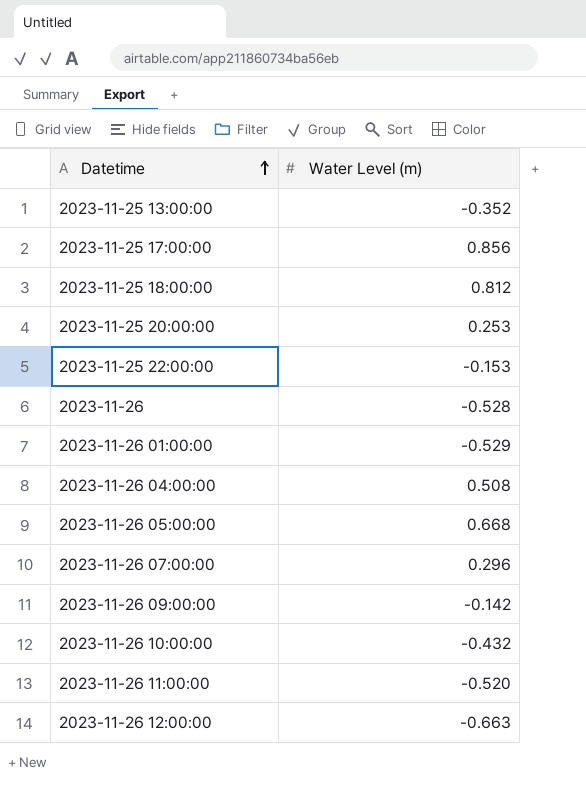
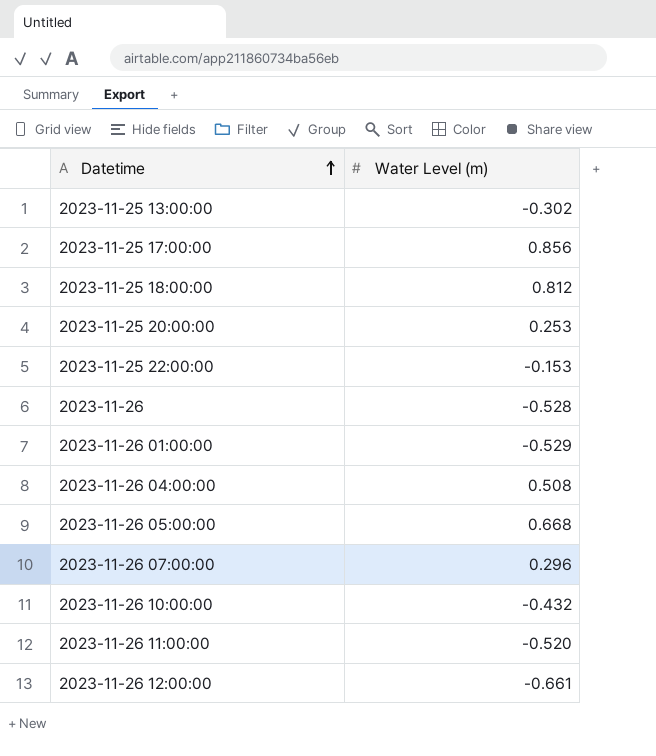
row 2023-11-26 09:00:00: -0.142 -> none
2023-11-25 13:00:00 | Water Level (m): -0.352 -> -0.302
2023-11-26 12:00:00 | Water Level (m): -0.663 -> -0.661

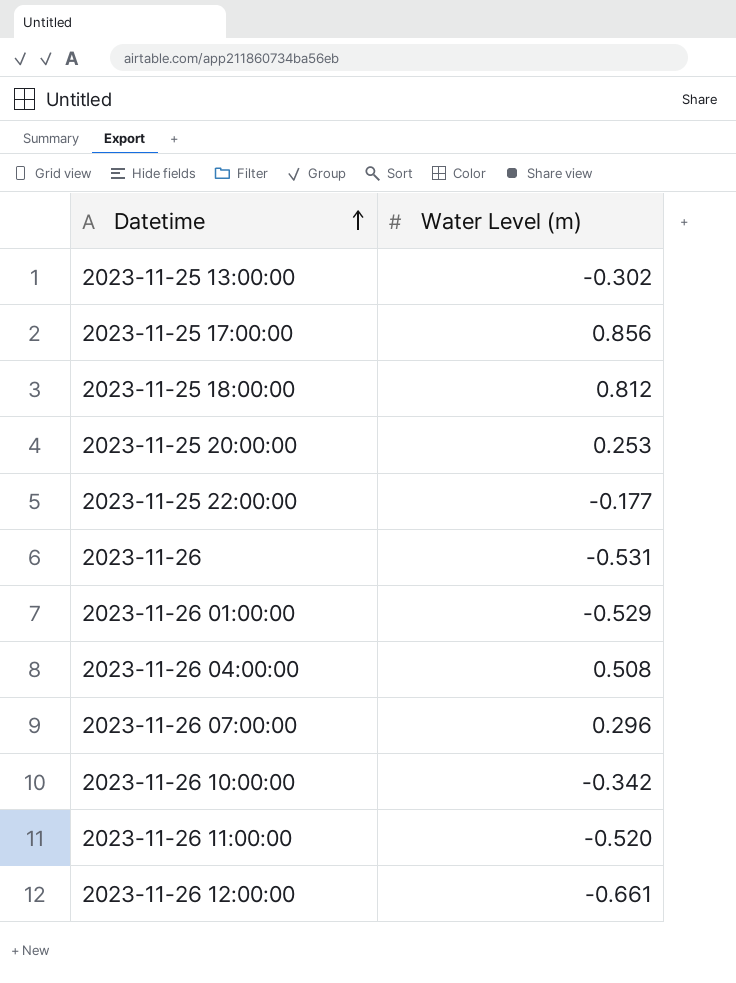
row 2023-11-26 05:00:00: 0.668 -> none
2023-11-25 22:00:00 | Water Level (m): -0.153 -> -0.177
2023-11-26 | Water Level (m): -0.528 -> -0.531
2023-11-26 10:00:00 | Water Level (m): -0.432 -> -0.342

